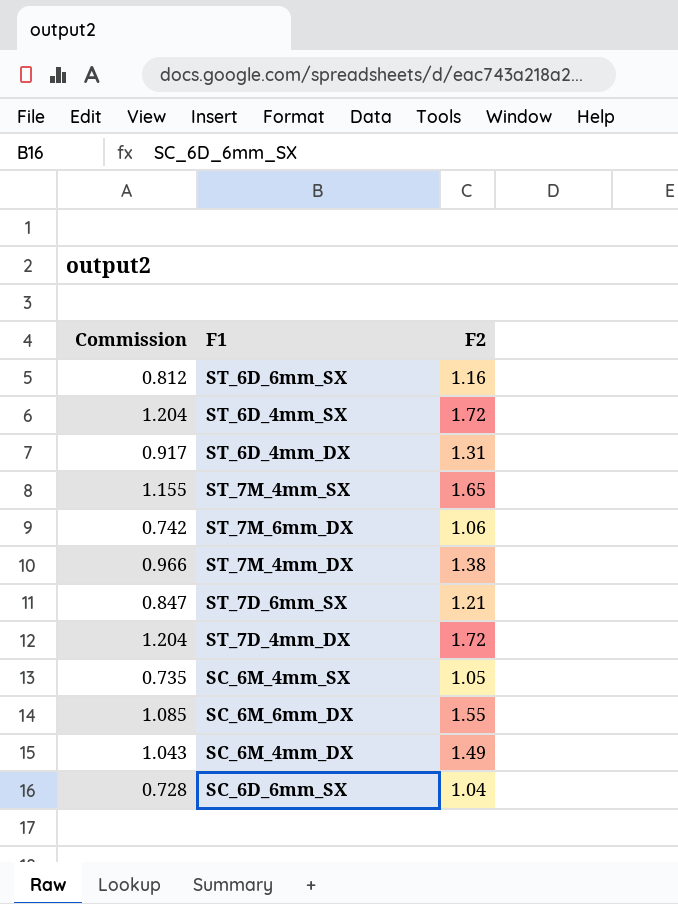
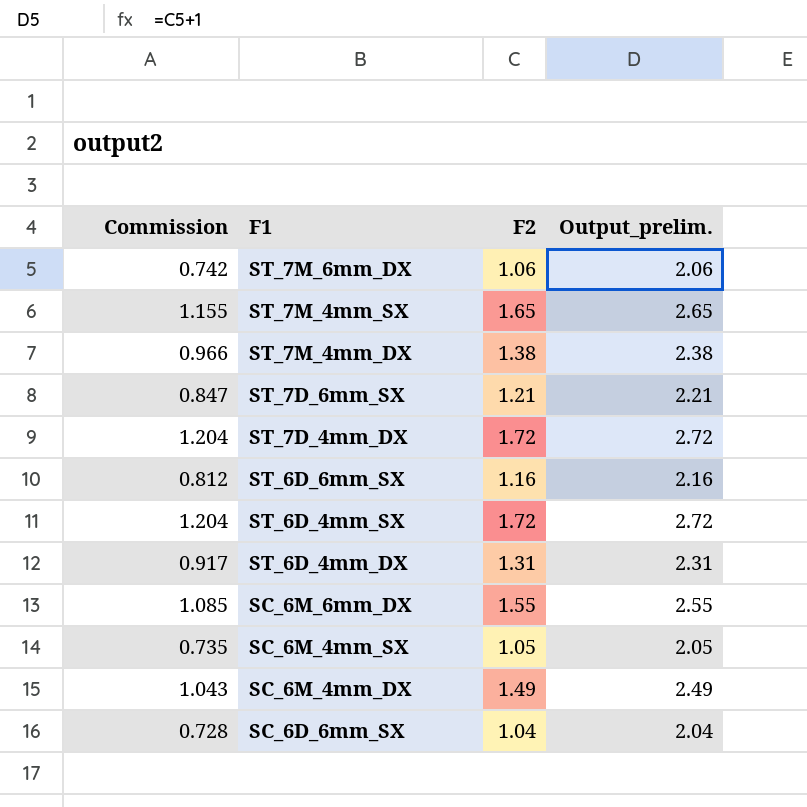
row order: none -> F1 descending
column Output_prelim. | formula: none -> [F2] + 1

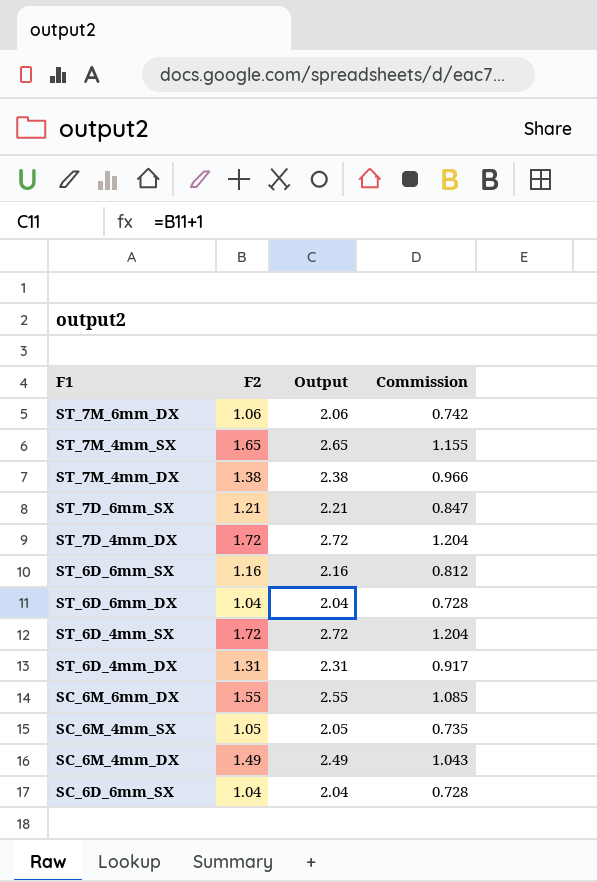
column name: Output_prelim. -> Output
column Commission | position: 1 -> 4
row ST_6D_6mm_DX: none -> 1.04 | 2.04 | 0.728

